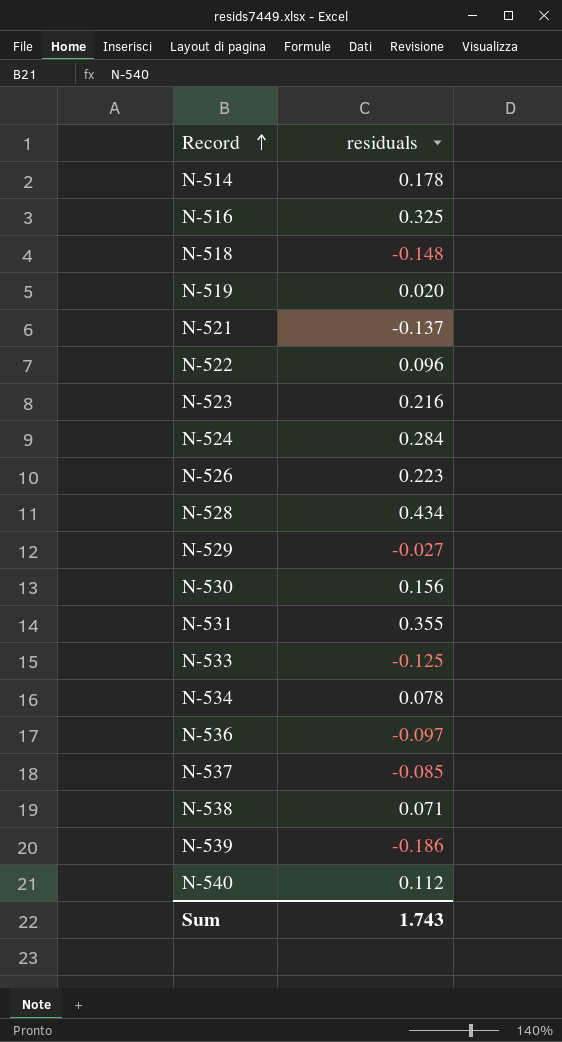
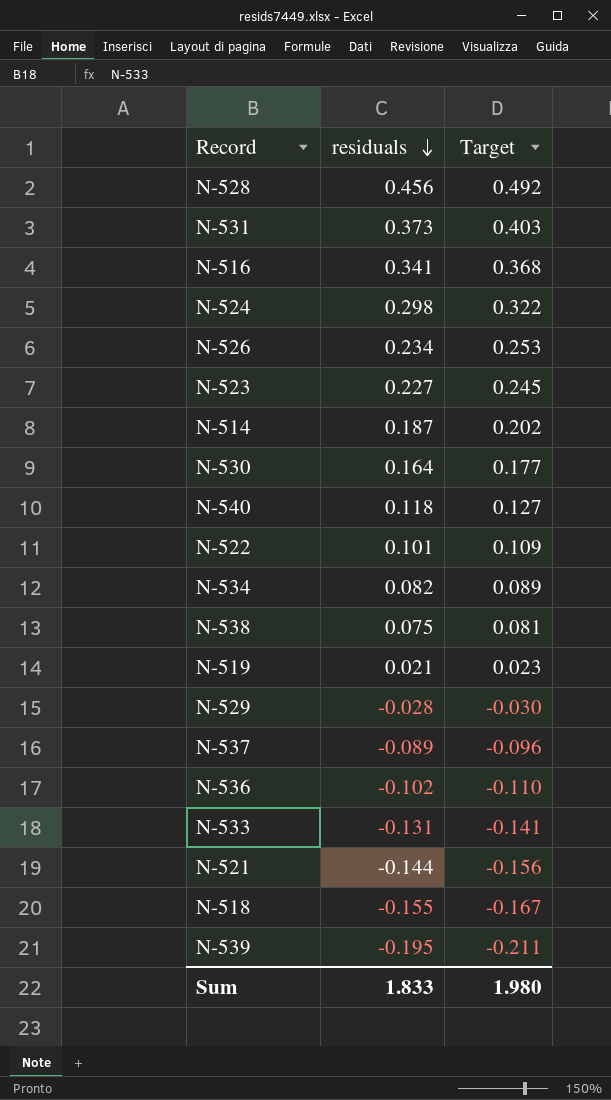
row order: Record ascending -> residuals descending
column Target | formula: none -> [residuals] * 1.08
N-528 | residuals: 0.434 -> 0.456
N-531 | residuals: 0.355 -> 0.373
N-516 | residuals: 0.325 -> 0.341
N-524 | residuals: 0.284 -> 0.298
N-526 | residuals: 0.223 -> 0.234
N-523 | residuals: 0.216 -> 0.227
N-514 | residuals: 0.178 -> 0.187
N-530 | residuals: 0.156 -> 0.164
N-540 | residuals: 0.112 -> 0.118
N-522 | residuals: 0.096 -> 0.101
N-534 | residuals: 0.078 -> 0.082
N-538 | residuals: 0.071 -> 0.075
N-519 | residuals: 0.020 -> 0.021
N-529 | residuals: -0.027 -> -0.028
N-537 | residuals: -0.085 -> -0.089
N-536 | residuals: -0.097 -> -0.102
N-533 | residuals: -0.125 -> -0.131
N-521 | residuals: -0.137 -> -0.144
N-518 | residuals: -0.148 -> -0.155
N-539 | residuals: -0.186 -> -0.195
Sum | residuals: 1.743 -> 1.833

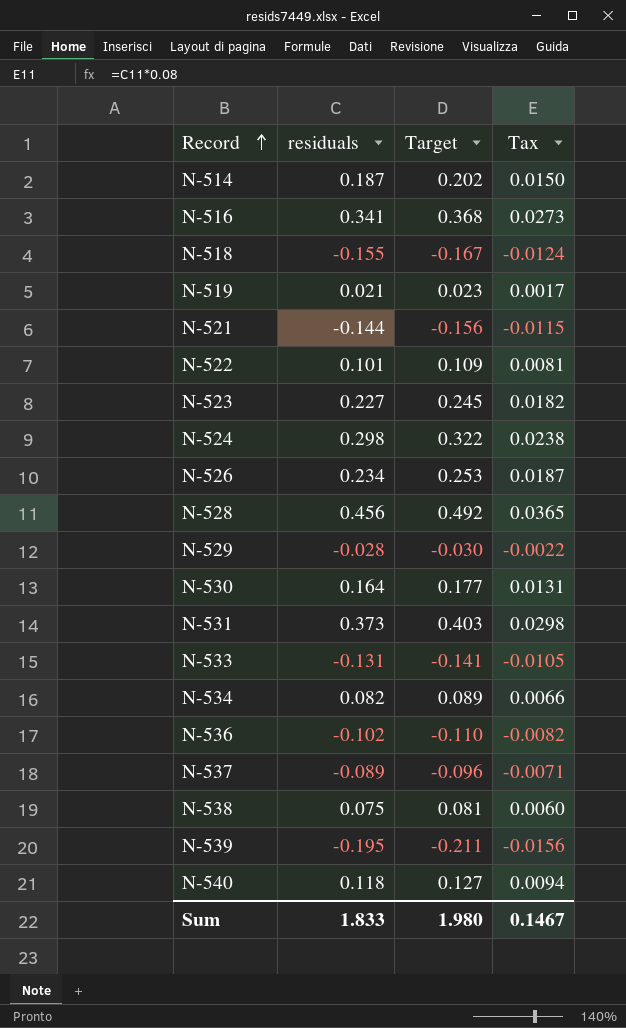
row order: residuals descending -> Record ascending
column Tax | formula: none -> [residuals] * 0.08

